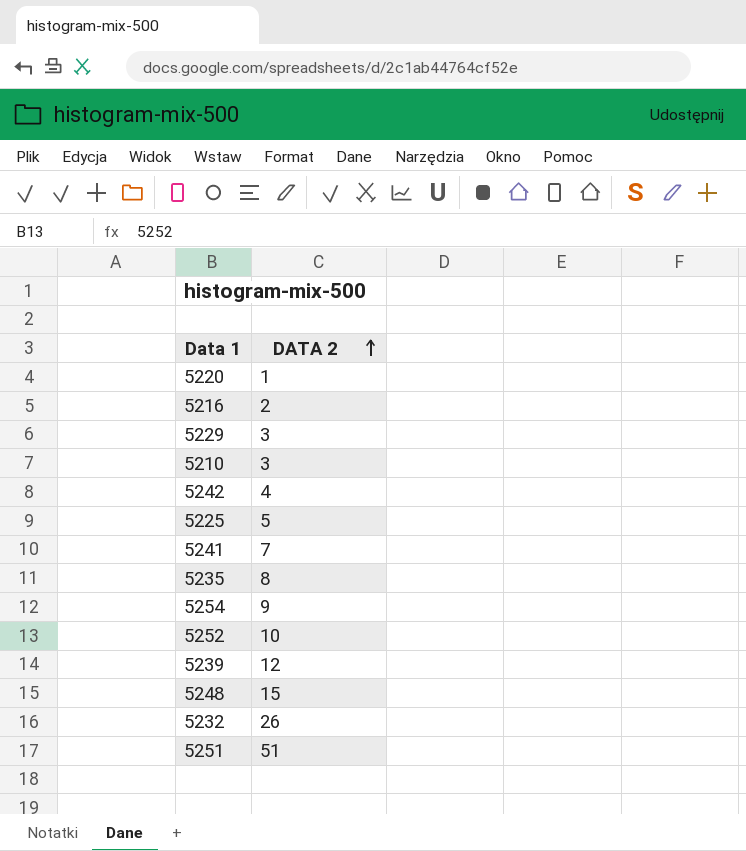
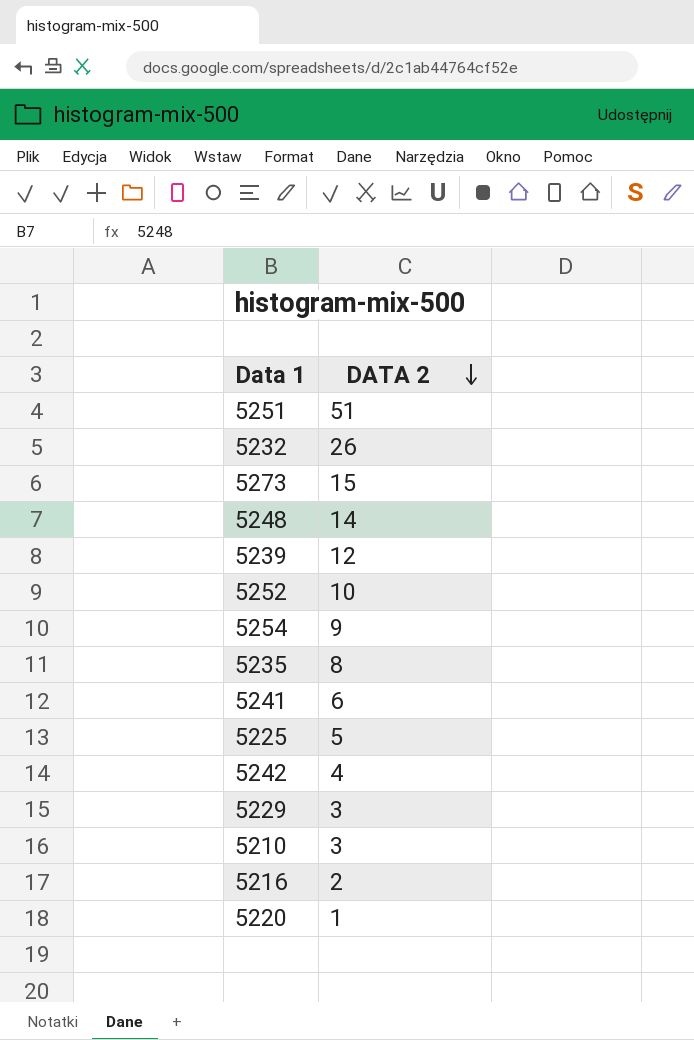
row order: DATA 2 ascending -> DATA 2 descending
row 5273: none -> 15
5248 | DATA 2: 15 -> 14
5241 | DATA 2: 7 -> 6

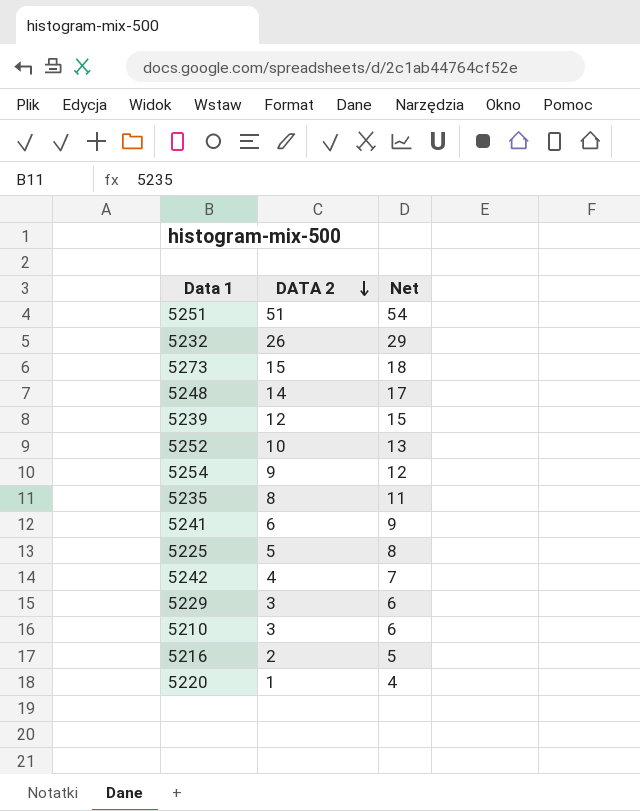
column Net | formula: none -> [DATA 2] + 3

